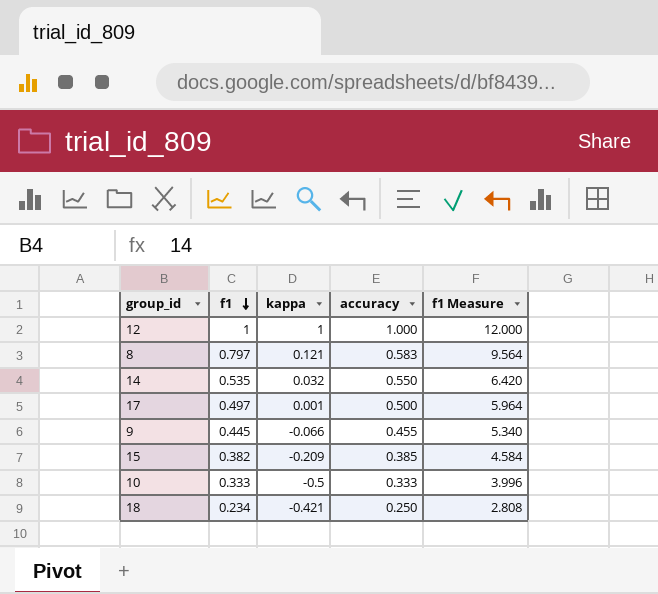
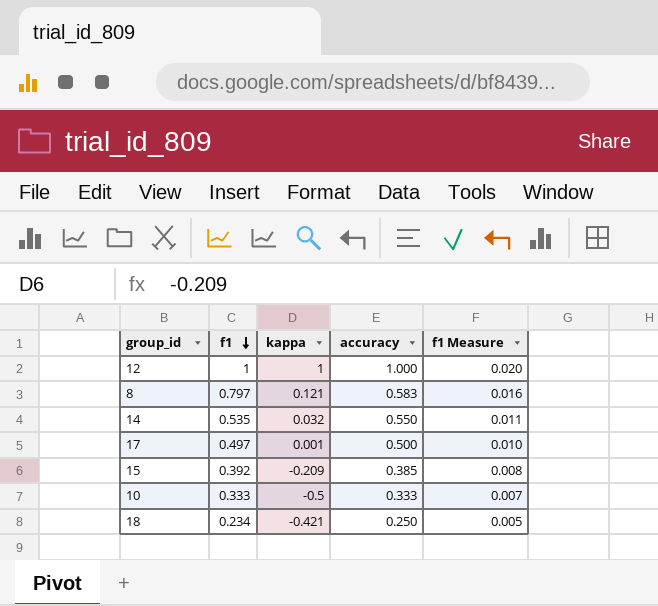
column f1 Measure | formula: [f1] * 12 -> [f1] * 0.02
row 9: 0.445 | -0.066 | 0.455 | 5.340 -> none
15 | f1: 0.382 -> 0.392

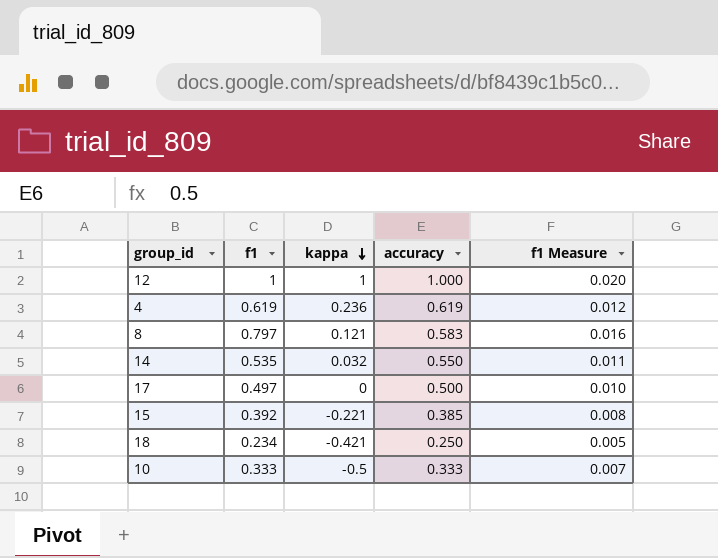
row order: f1 descending -> kappa descending
row 4: none -> 0.619 | 0.236 | 0.619 | 0.012
17 | kappa: 0.001 -> 0
15 | kappa: -0.209 -> -0.221

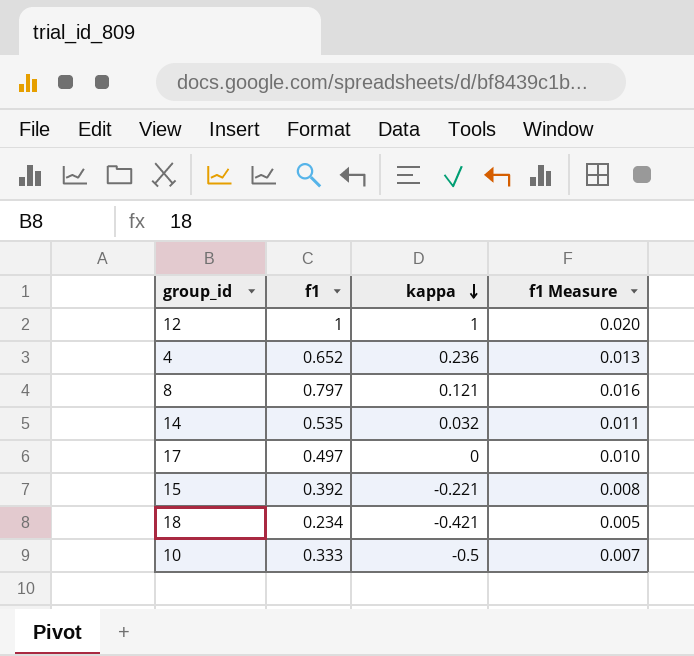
column accuracy | position: 4 -> none
4 | f1: 0.619 -> 0.652
4 | f1 Measure: 0.012 -> 0.013

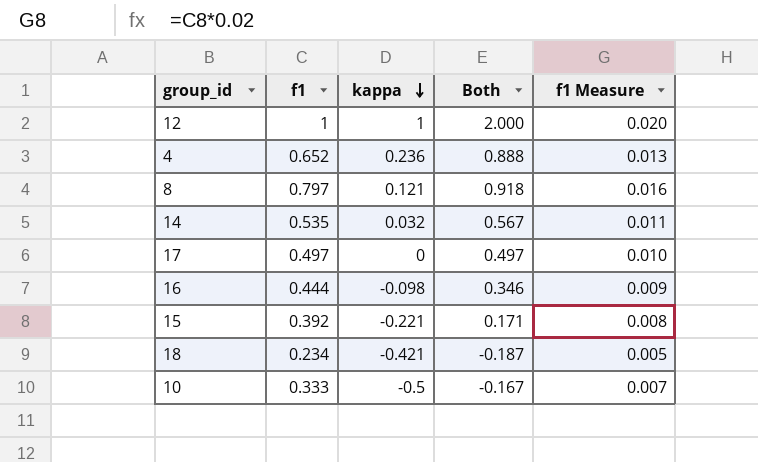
column Both | formula: none -> [f1] + [kappa]
row 16: none -> 0.444 | -0.098 | 0.346 | 0.009

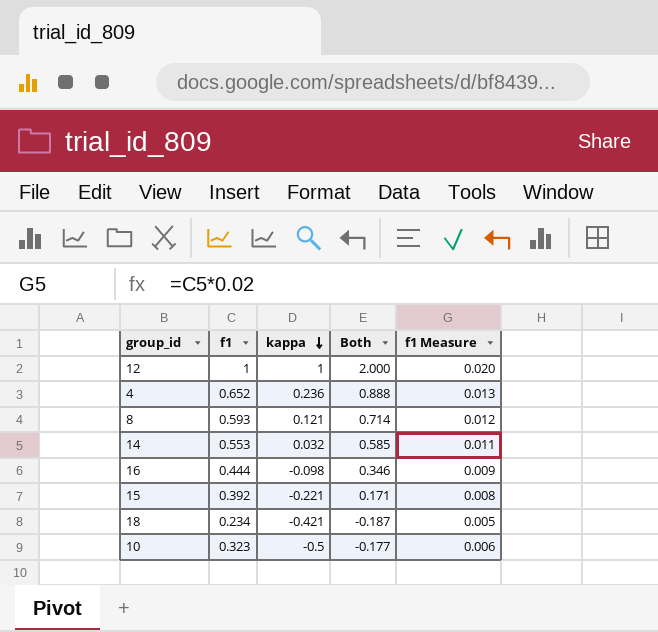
row 17: 0.497 | 0 | 0.497 | 0.010 -> none
8 | f1: 0.797 -> 0.593
8 | Both: 0.918 -> 0.714
8 | f1 Measure: 0.016 -> 0.012
14 | f1: 0.535 -> 0.553
14 | Both: 0.567 -> 0.585
10 | f1: 0.333 -> 0.323
10 | Both: -0.167 -> -0.177
10 | f1 Measure: 0.007 -> 0.006

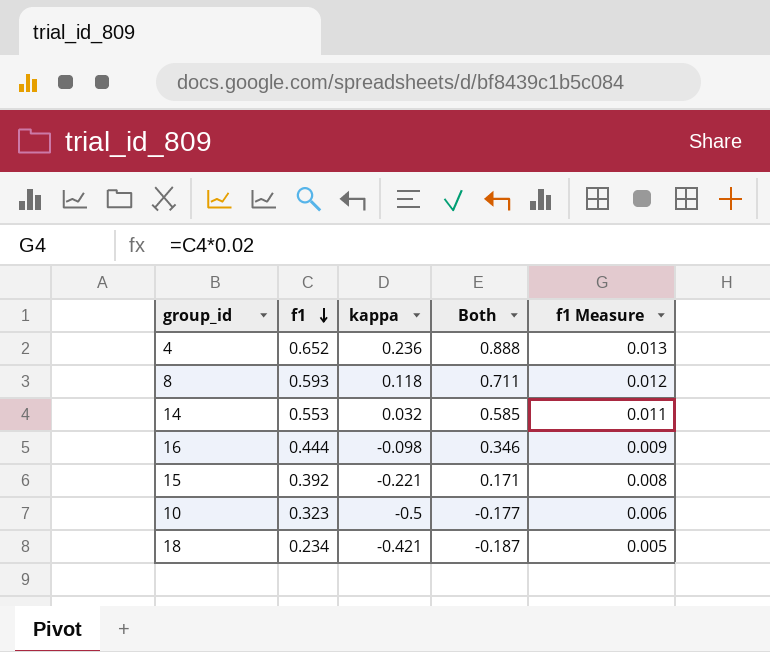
row order: kappa descending -> f1 descending
row 12: 1 | 1 | 2.000 | 0.020 -> none
8 | kappa: 0.121 -> 0.118
8 | Both: 0.714 -> 0.711

